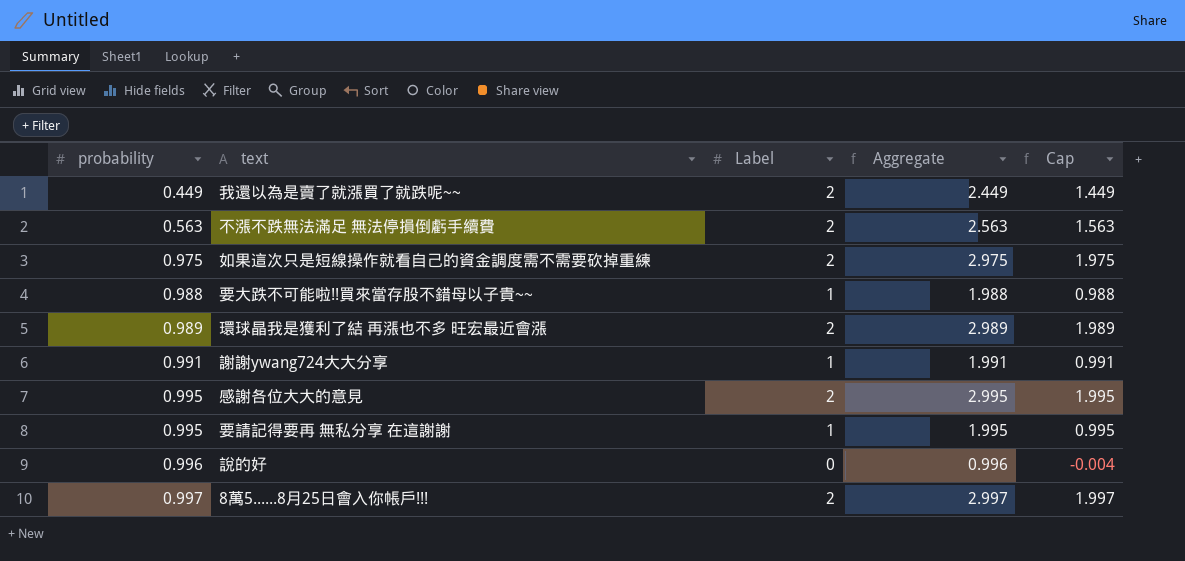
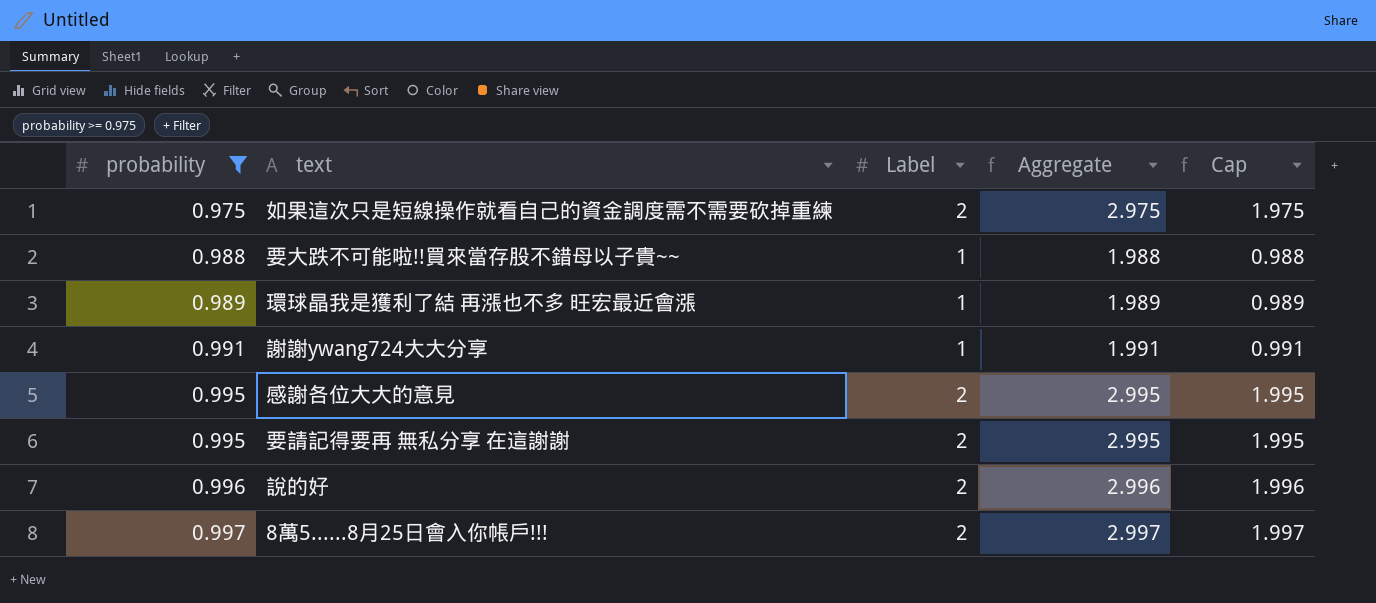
filter: none -> probability >= 0.975
環球晶我是獲利了結 再漲也不多 旺宏最近會漲 | Label: 2 -> 1
環球晶我是獲利了結 再漲也不多 旺宏最近會漲 | Aggregate: 2.989 -> 1.989
環球晶我是獲利了結 再漲也不多 旺宏最近會漲 | Cap: 1.989 -> 0.989
要請記得要再 無私分享 在這謝謝 | Label: 1 -> 2
要請記得要再 無私分享 在這謝謝 | Aggregate: 1.995 -> 2.995
要請記得要再 無私分享 在這謝謝 | Cap: 0.995 -> 1.995
說的好 | Label: 0 -> 2
說的好 | Aggregate: 0.996 -> 2.996
說的好 | Cap: -0.004 -> 1.996

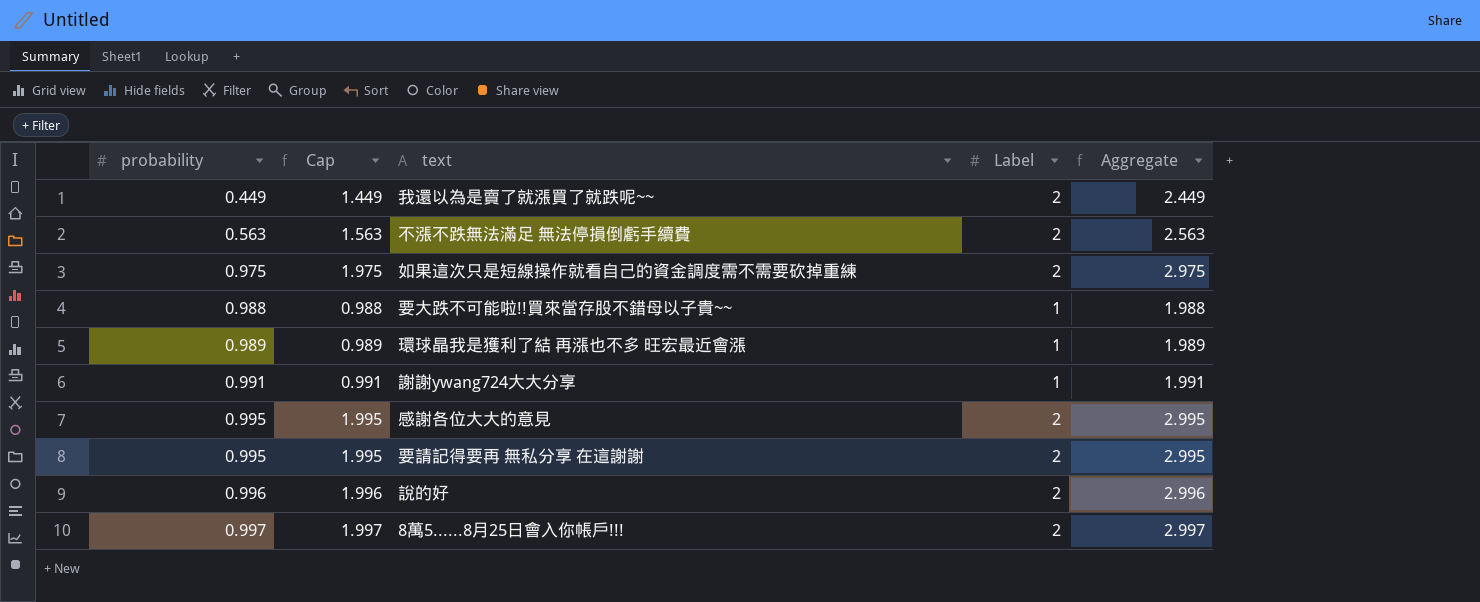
filter: probability >= 0.975 -> none
column Cap | position: 5 -> 2

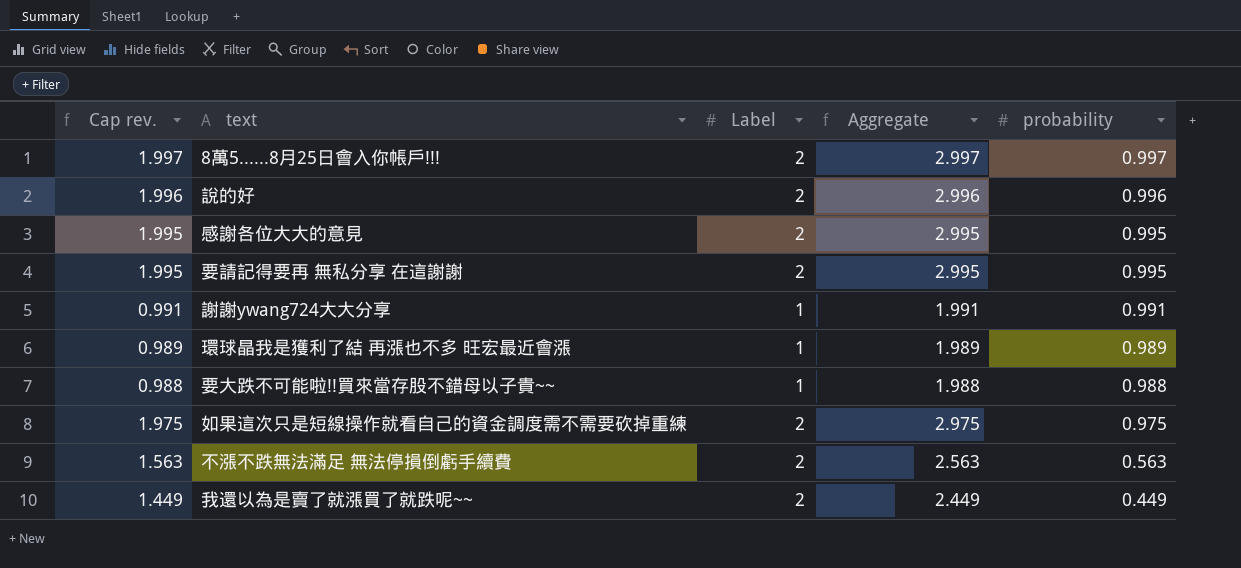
row order: probability ascending -> probability descending
column name: Cap -> Cap rev.
column probability | position: 1 -> 5

